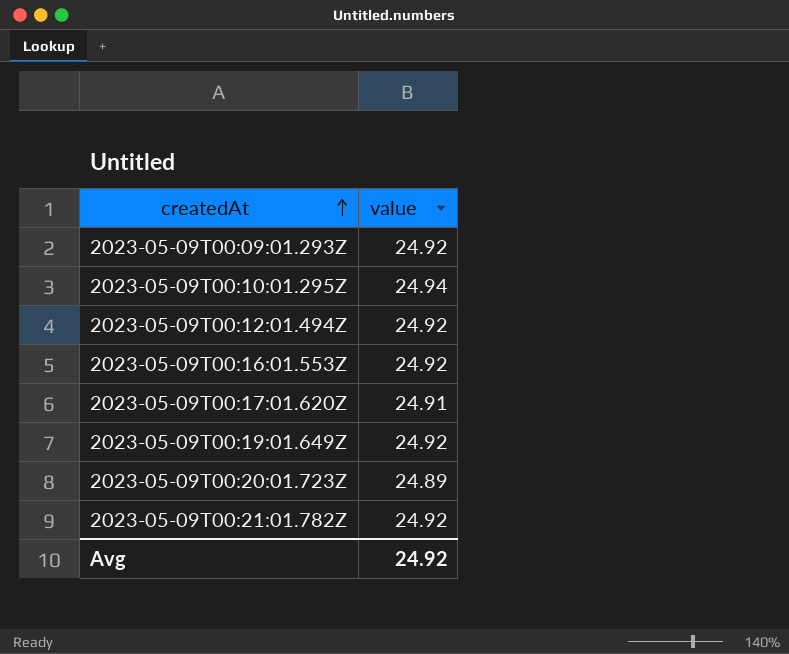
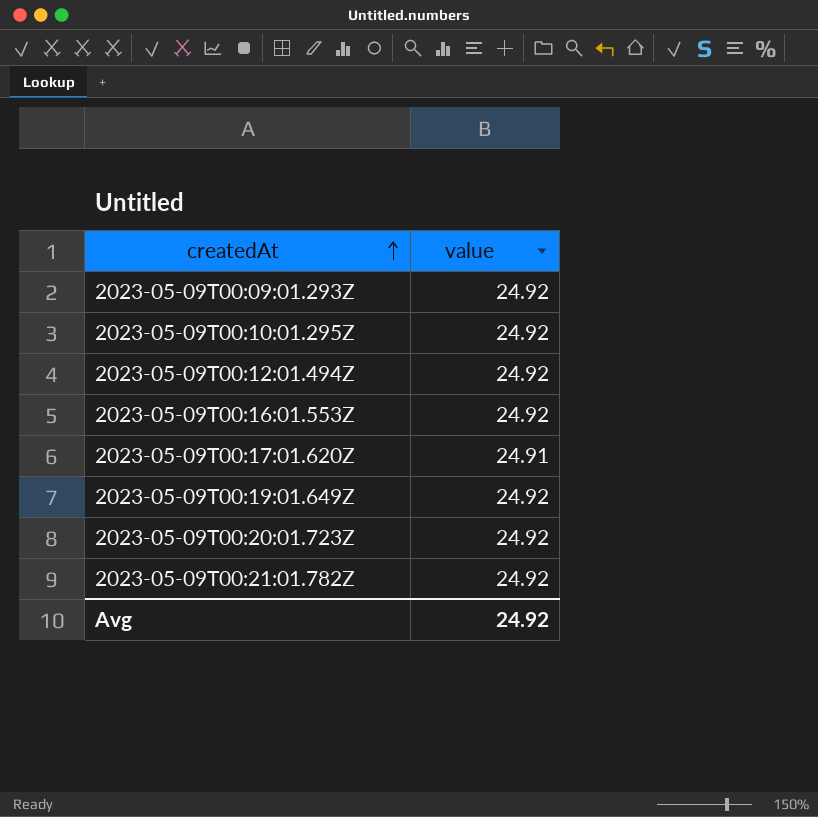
2023-05-09T00:10:01.295Z | value: 24.94 -> 24.92
2023-05-09T00:20:01.723Z | value: 24.89 -> 24.92

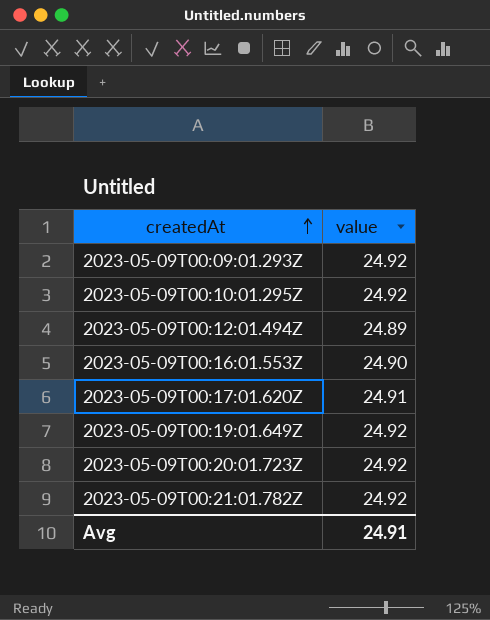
2023-05-09T00:12:01.494Z | value: 24.92 -> 24.89
2023-05-09T00:16:01.553Z | value: 24.92 -> 24.90
Avg | value: 24.92 -> 24.91

